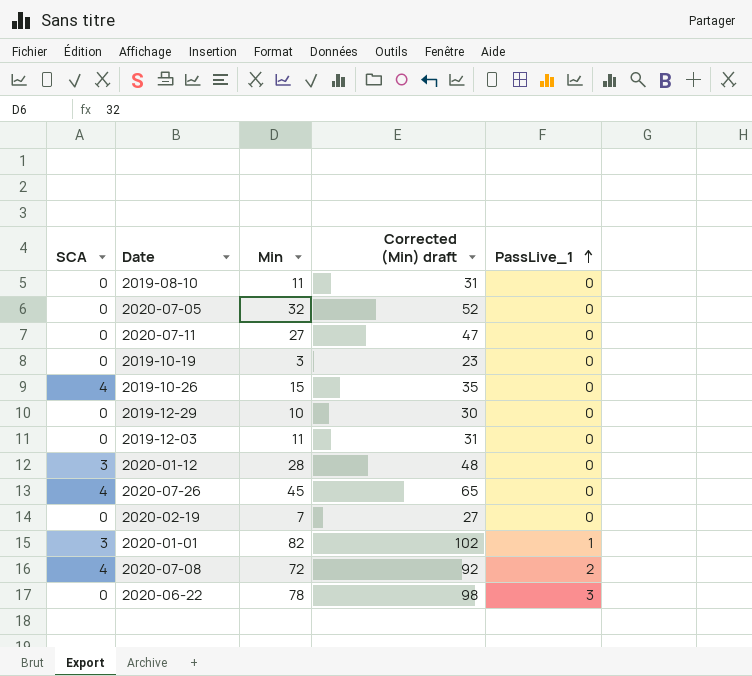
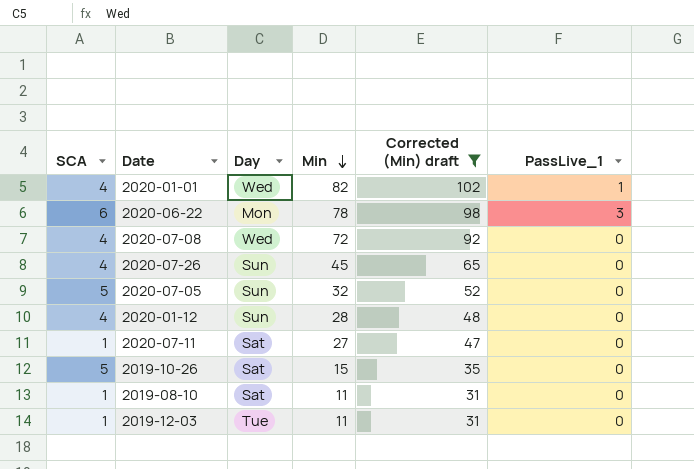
filter: none -> Corrected (Min) draft >= 31
row order: PassLive_1 ascending -> Min descending
column Day | position: none -> 3
2020-01-01 | SCA: 3 -> 4
2020-06-22 | SCA: 0 -> 6
2020-07-08 | PassLive_1: 2 -> 0
2020-07-05 | SCA: 0 -> 5
2020-01-12 | SCA: 3 -> 4
2020-07-11 | SCA: 0 -> 1
2019-10-26 | SCA: 4 -> 5
2019-08-10 | SCA: 0 -> 1
2019-12-03 | SCA: 0 -> 1

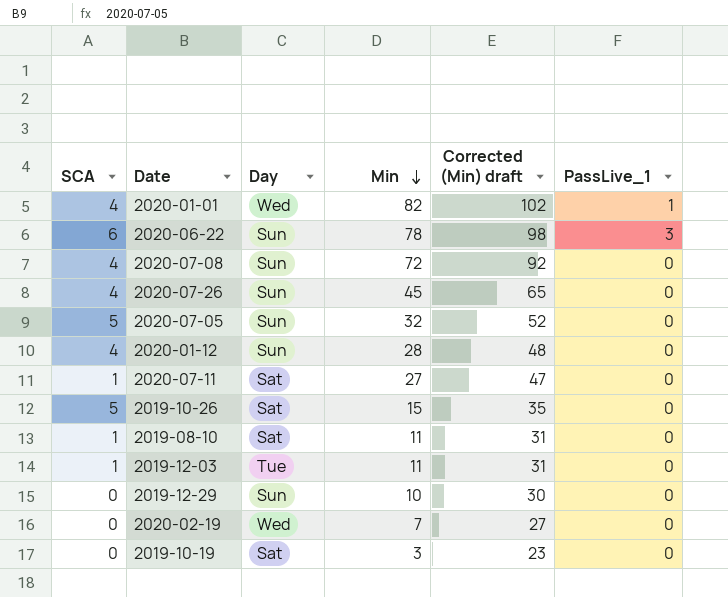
filter: Corrected (Min) draft >= 31 -> none
2020-06-22 | Day: Mon -> Sun
2020-07-08 | Day: Wed -> Sun

